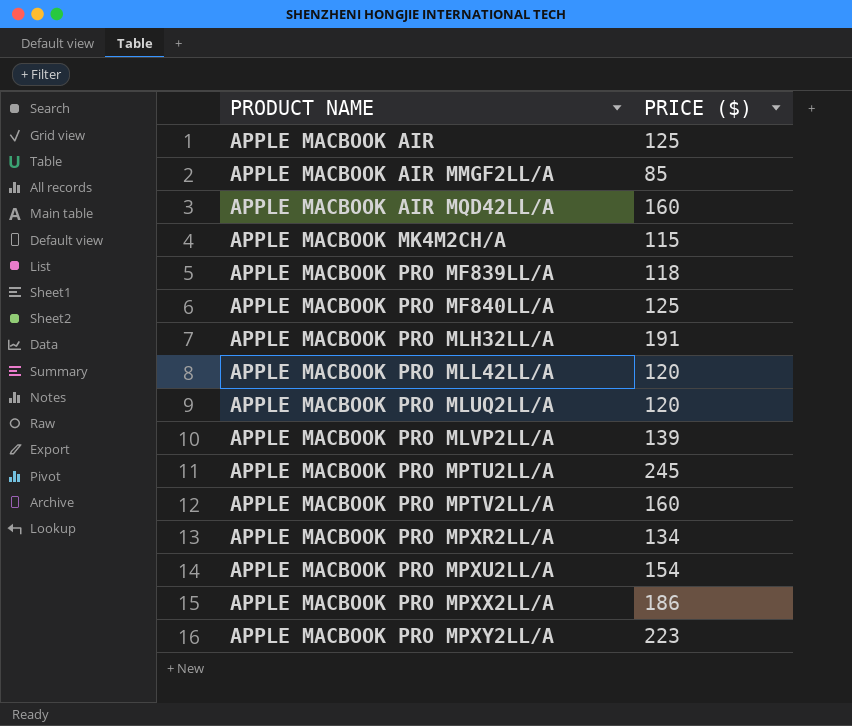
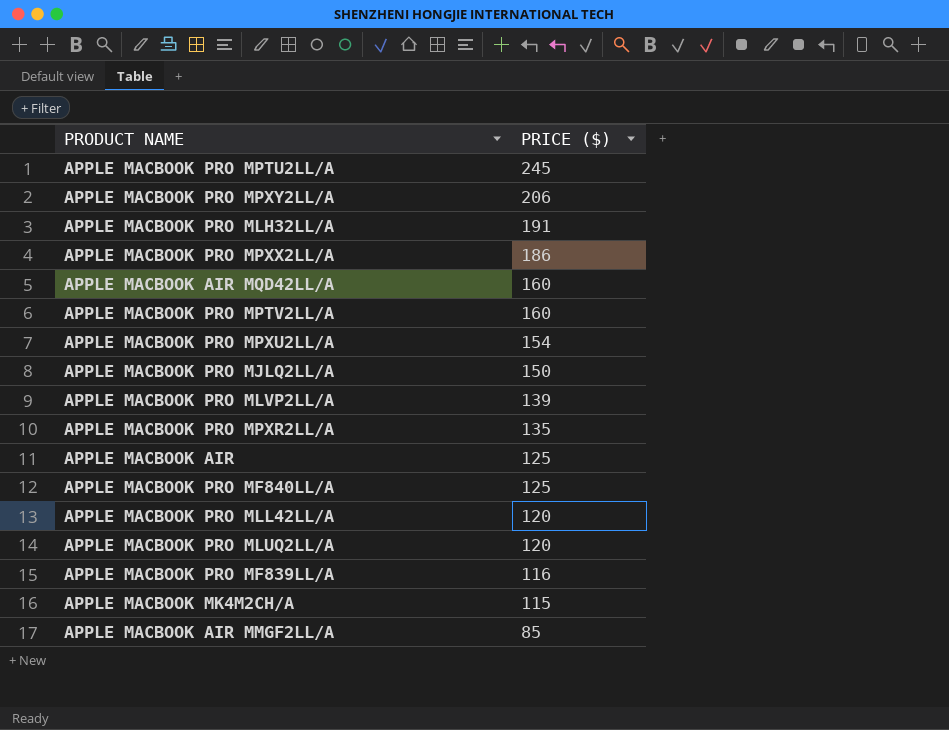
row order: PRODUCT NAME ascending -> PRICE ($) descending
APPLE MACBOOK PRO MPXY2LL/A | PRICE ($): 223 -> 206
row APPLE MACBOOK PRO MJLQ2LL/A: none -> 150
APPLE MACBOOK PRO MPXR2LL/A | PRICE ($): 134 -> 135
APPLE MACBOOK PRO MF839LL/A | PRICE ($): 118 -> 116

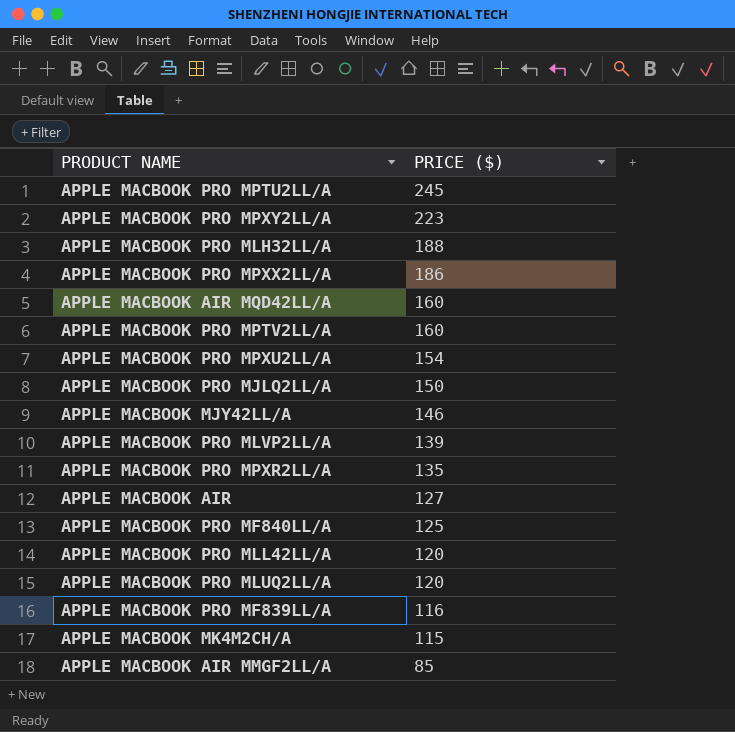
APPLE MACBOOK PRO MPXY2LL/A | PRICE ($): 206 -> 223
APPLE MACBOOK PRO MLH32LL/A | PRICE ($): 191 -> 188
row APPLE MACBOOK MJY42LL/A: none -> 146
APPLE MACBOOK AIR | PRICE ($): 125 -> 127

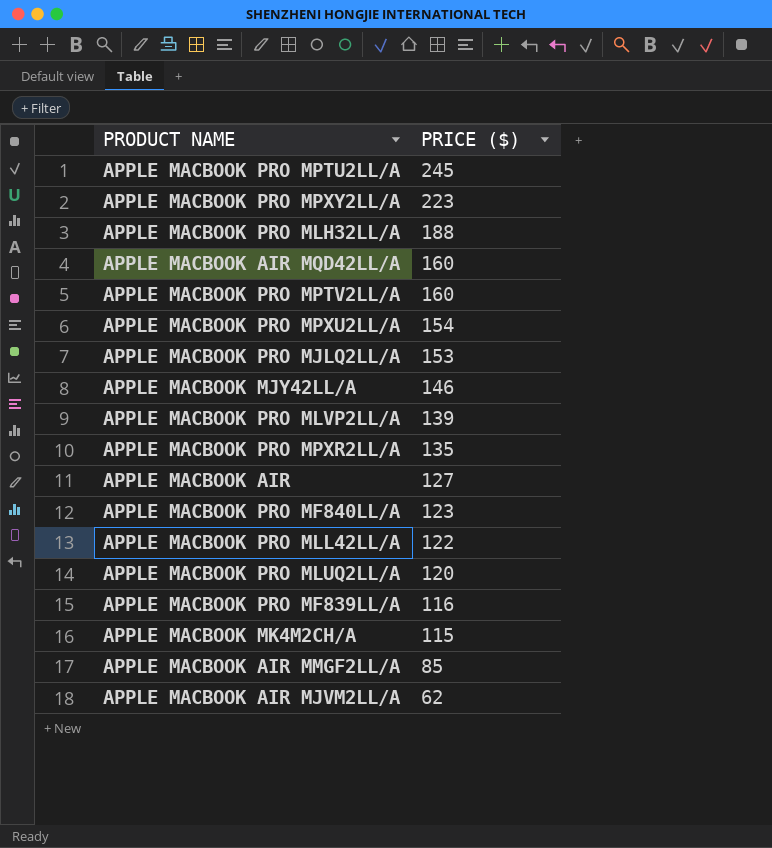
row APPLE MACBOOK PRO MPXX2LL/A: 186 -> none
APPLE MACBOOK PRO MJLQ2LL/A | PRICE ($): 150 -> 153
APPLE MACBOOK PRO MF840LL/A | PRICE ($): 125 -> 123
APPLE MACBOOK PRO MLL42LL/A | PRICE ($): 120 -> 122
row APPLE MACBOOK AIR MJVM2LL/A: none -> 62

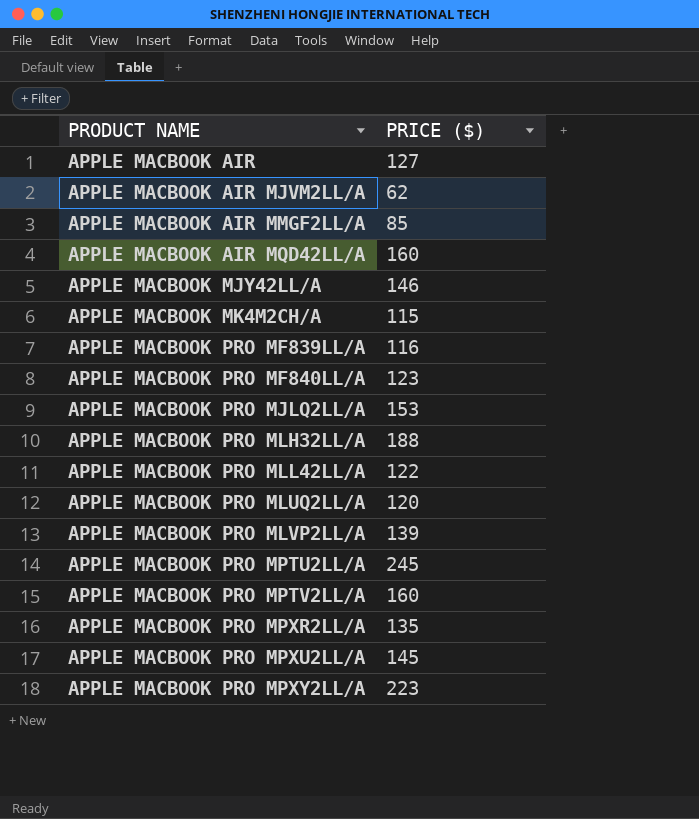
row order: PRICE ($) descending -> PRODUCT NAME ascending
APPLE MACBOOK PRO MPXU2LL/A | PRICE ($): 154 -> 145

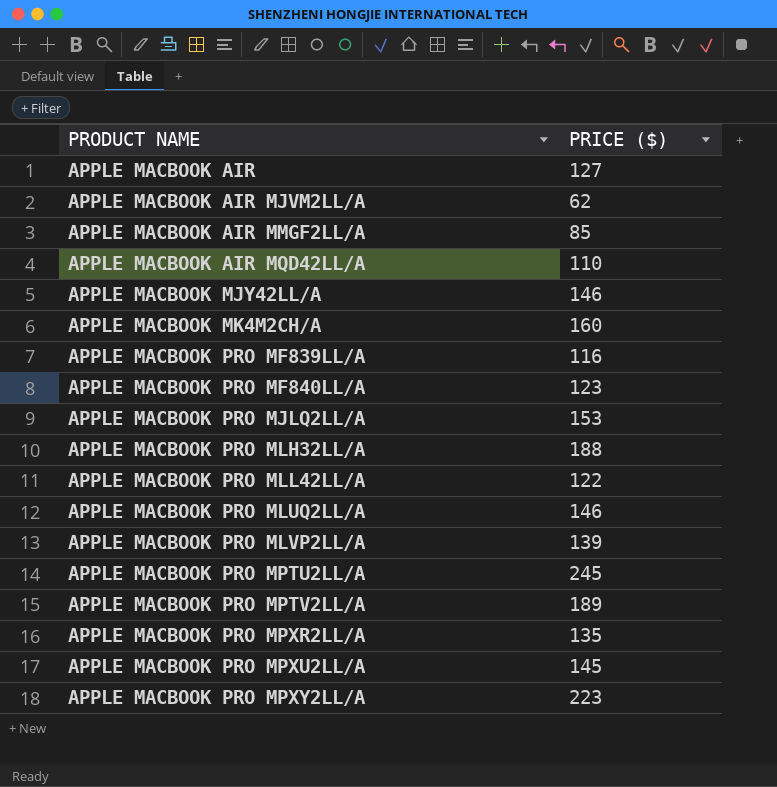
APPLE MACBOOK AIR MQD42LL/A | PRICE ($): 160 -> 110
APPLE MACBOOK MK4M2CH/A | PRICE ($): 115 -> 160
APPLE MACBOOK PRO MLUQ2LL/A | PRICE ($): 120 -> 146
APPLE MACBOOK PRO MPTV2LL/A | PRICE ($): 160 -> 189

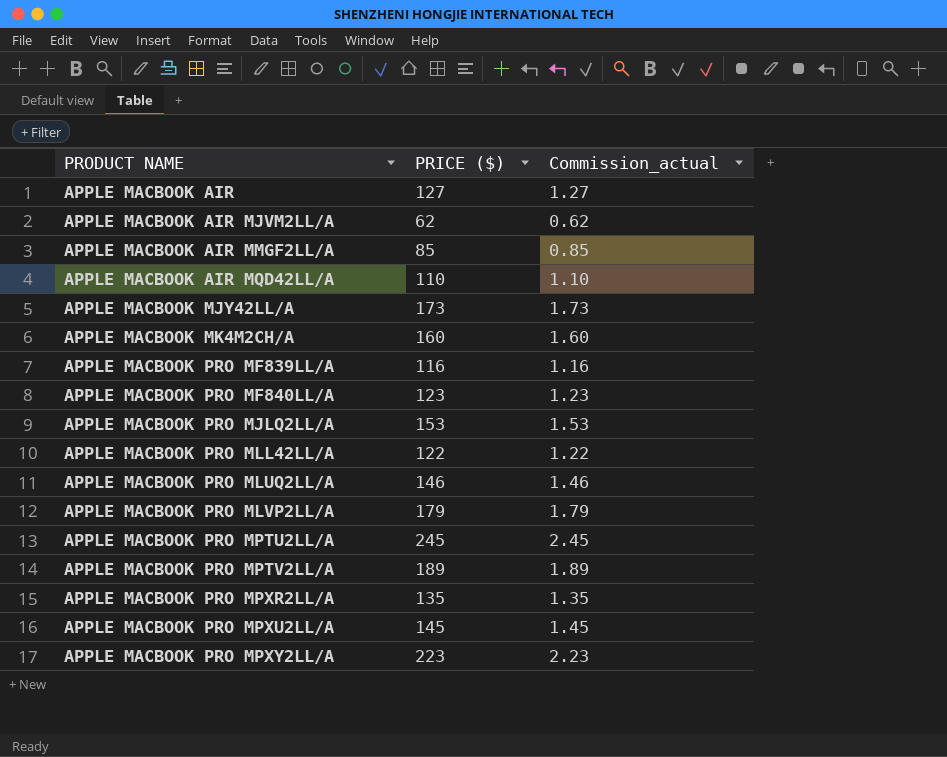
column Commission_actual | formula: none -> [PRICE ($)] * 0.01
row APPLE MACBOOK PRO MLH32LL/A: 188 -> none
APPLE MACBOOK MJY42LL/A | PRICE ($): 146 -> 173
APPLE MACBOOK PRO MLVP2LL/A | PRICE ($): 139 -> 179

